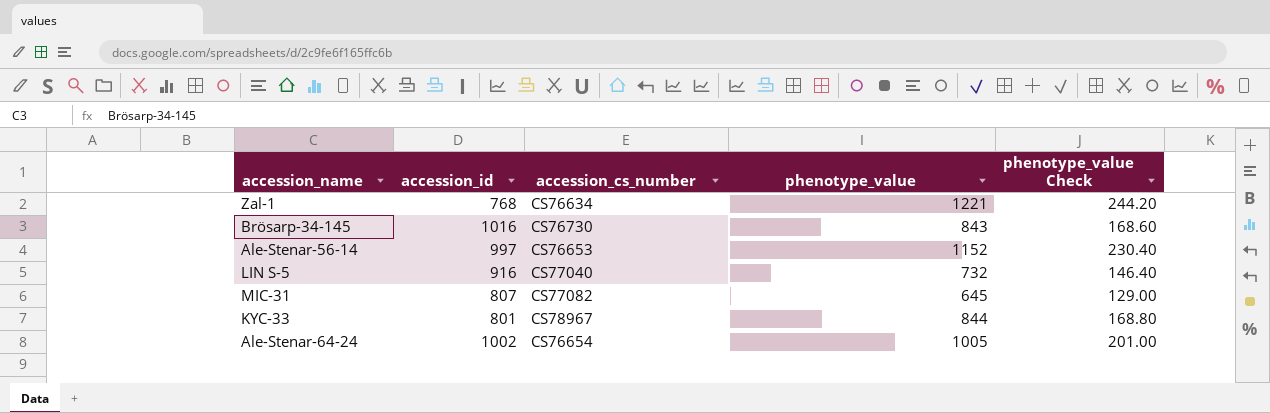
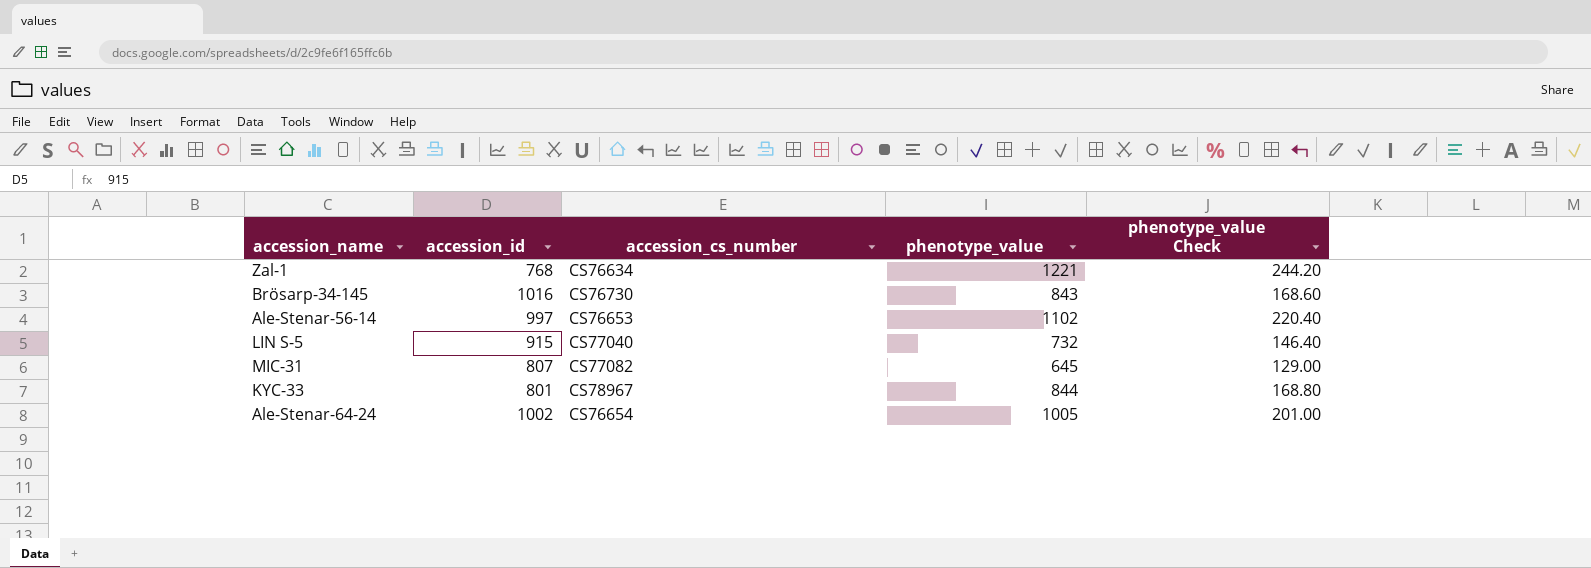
Ale-Stenar-56-14 | phenotype_value: 1152 -> 1102
Ale-Stenar-56-14 | phenotype_value Check: 230.40 -> 220.40
LIN S-5 | accession_id: 916 -> 915

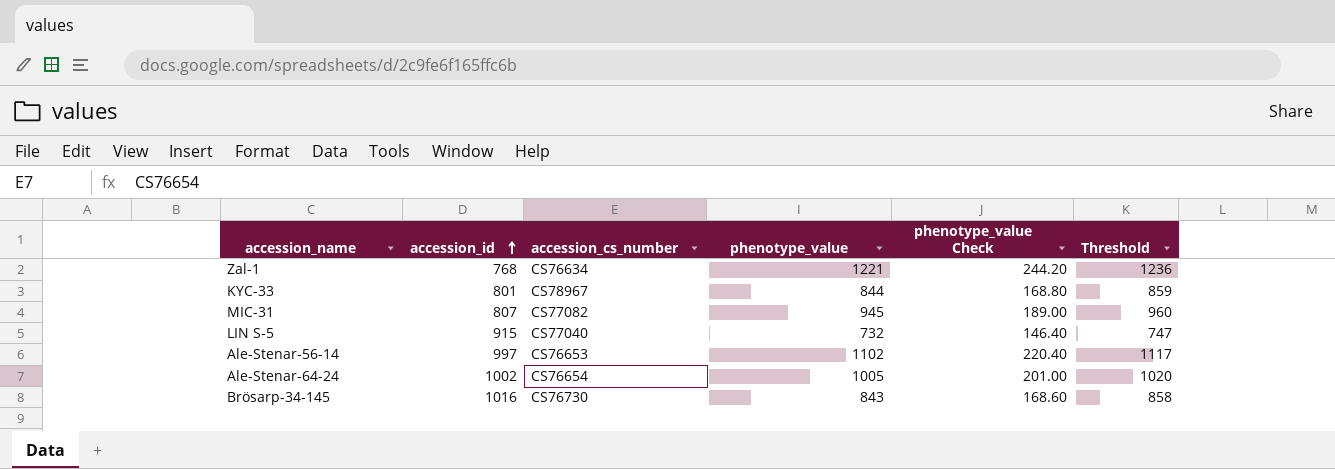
row order: none -> accession_id ascending
column Threshold | formula: none -> [phenotype_value] + 15
MIC-31 | phenotype_value: 645 -> 945
MIC-31 | phenotype_value Check: 129.00 -> 189.00

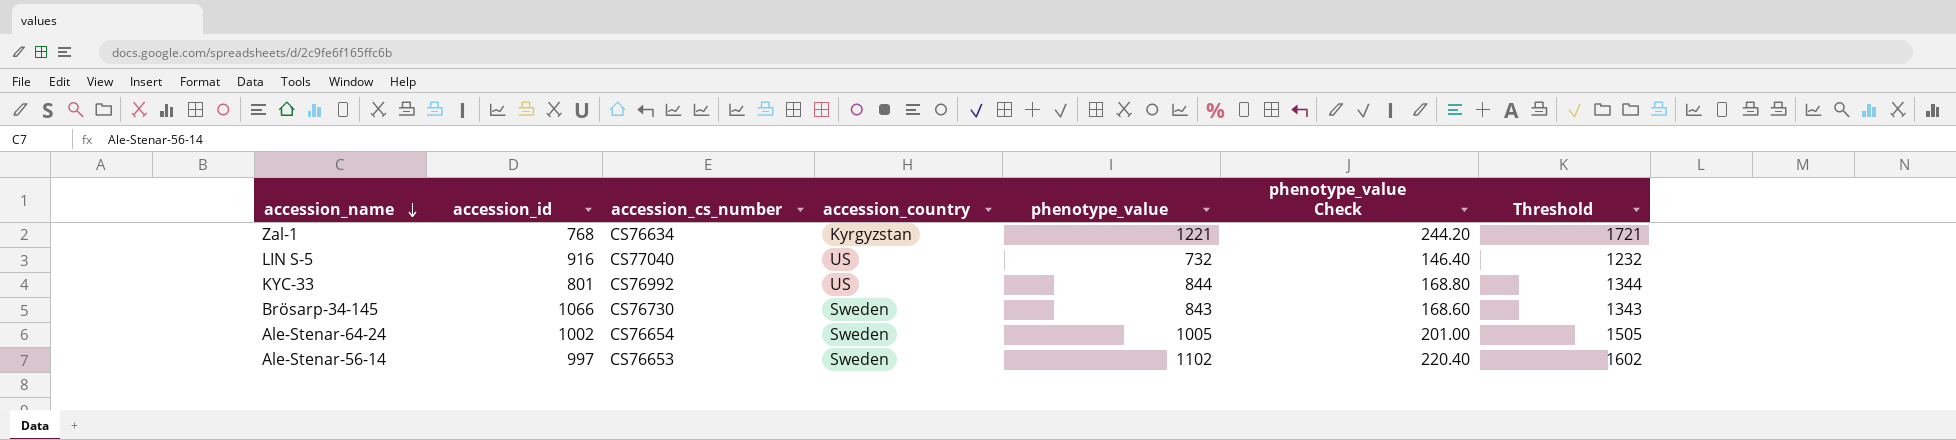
row order: accession_id ascending -> accession_name descending
column accession_country | position: none -> 4
column Threshold | formula: [phenotype_value] + 15 -> [phenotype_value] + 500
row MIC-31: 807 | CS77082 | 945 | 189.00 | 960 -> none
LIN S-5 | accession_id: 915 -> 916
KYC-33 | accession_cs_number: CS78967 -> CS76992
Brösarp-34-145 | accession_id: 1016 -> 1066

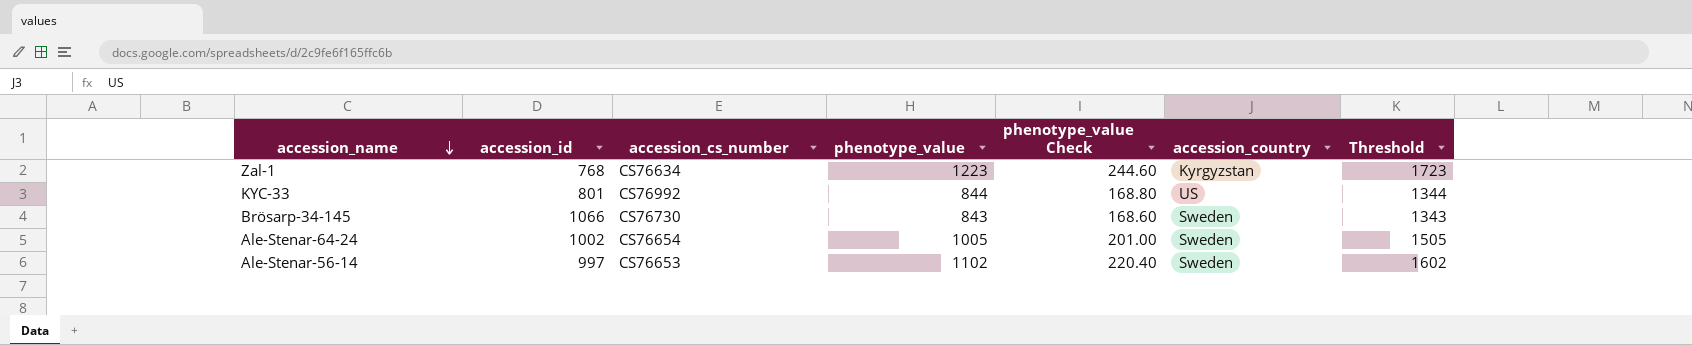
column accession_country | position: 4 -> 6
row LIN S-5: 916 | CS77040 | US | 732 | 146.40 | 1232 -> none
Zal-1 | phenotype_value: 1221 -> 1223
Zal-1 | phenotype_value Check: 244.20 -> 244.60
Zal-1 | Threshold: 1721 -> 1723

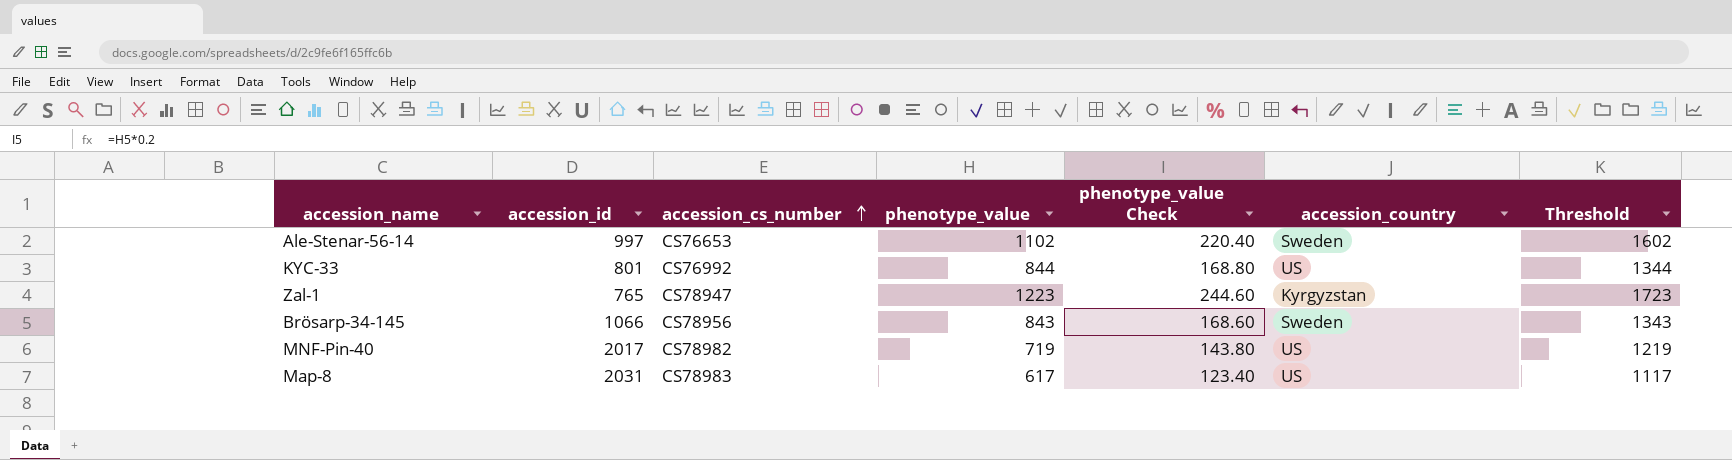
row order: accession_name descending -> accession_cs_number ascending
row Ale-Stenar-64-24: 1002 | CS76654 | 1005 | 201.00 | Sweden | 1505 -> none
Zal-1 | accession_id: 768 -> 765
Zal-1 | accession_cs_number: CS76634 -> CS78947
Brösarp-34-145 | accession_cs_number: CS76730 -> CS78956
row MNF-Pin-40: none -> 2017 | CS78982 | 719 | 143.80 | US | 1219
row Map-8: none -> 2031 | CS78983 | 617 | 123.40 | US | 1117

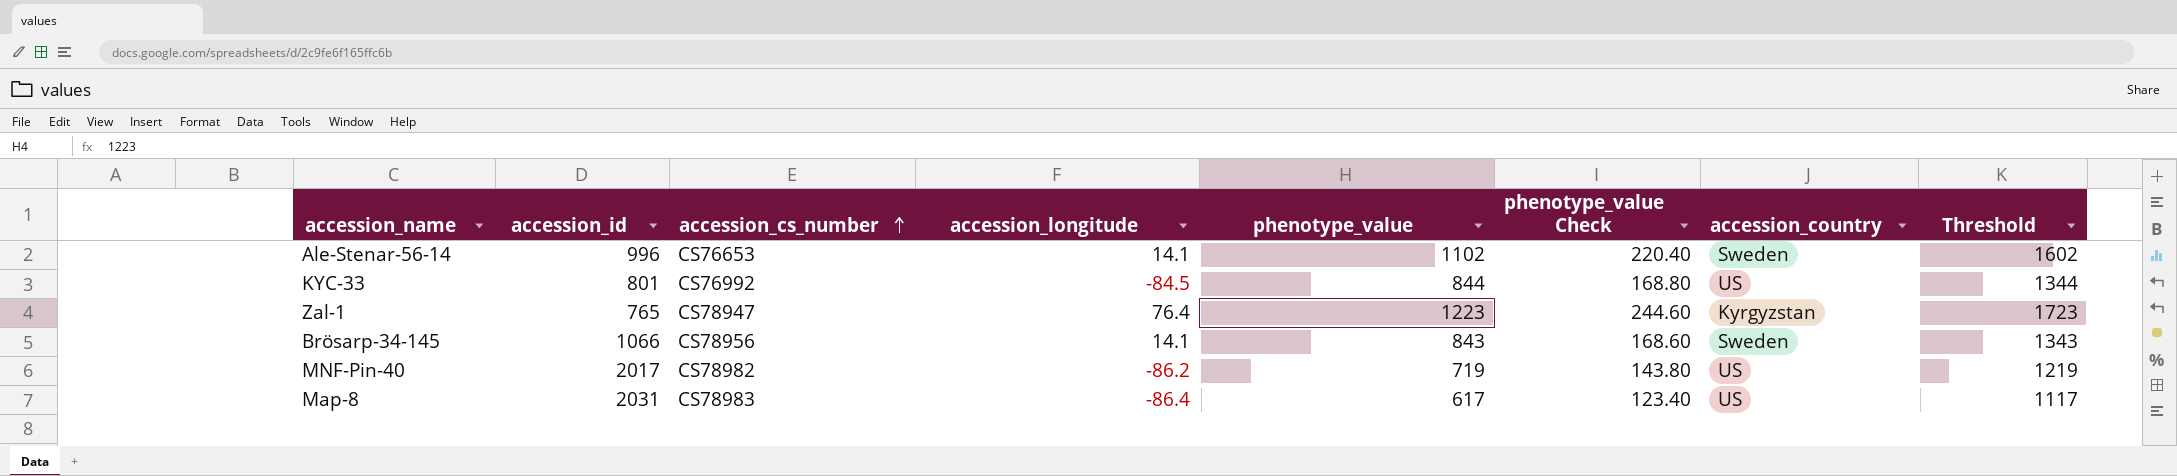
column accession_longitude | position: none -> 4
Ale-Stenar-56-14 | accession_id: 997 -> 996

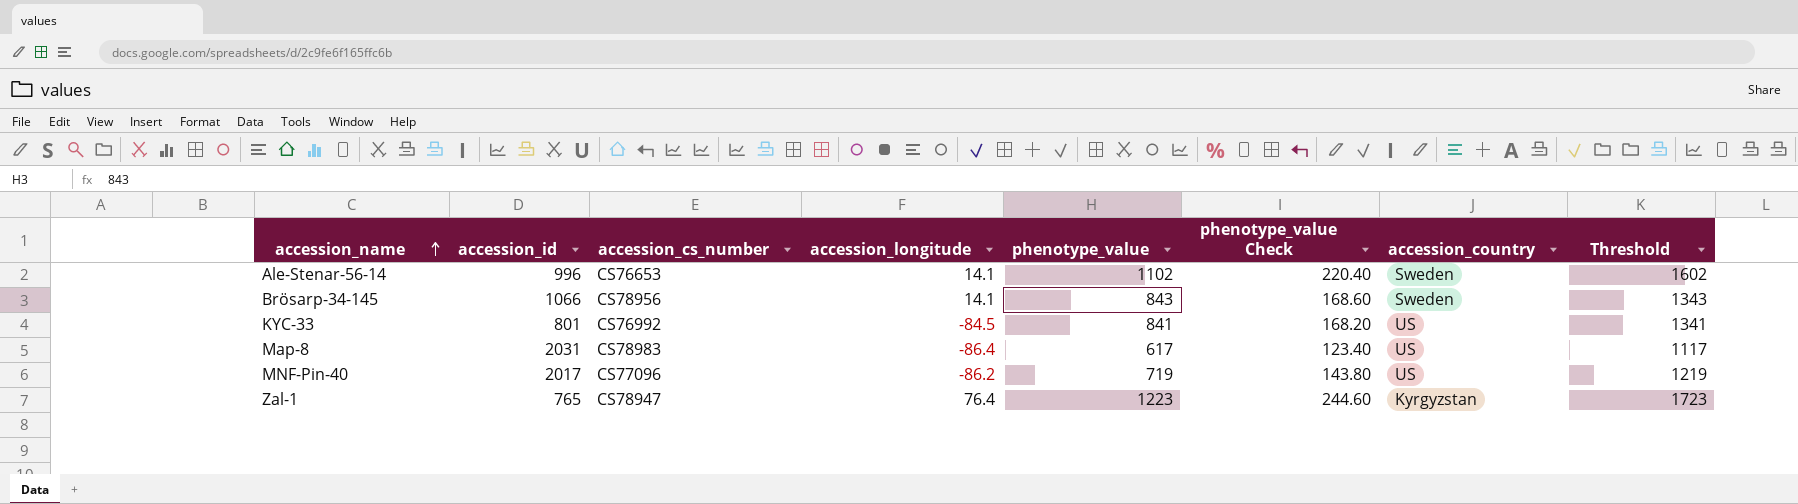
row order: accession_cs_number ascending -> accession_name ascending
KYC-33 | phenotype_value: 844 -> 841
KYC-33 | phenotype_value Check: 168.80 -> 168.20
KYC-33 | Threshold: 1344 -> 1341
MNF-Pin-40 | accession_cs_number: CS78982 -> CS77096

